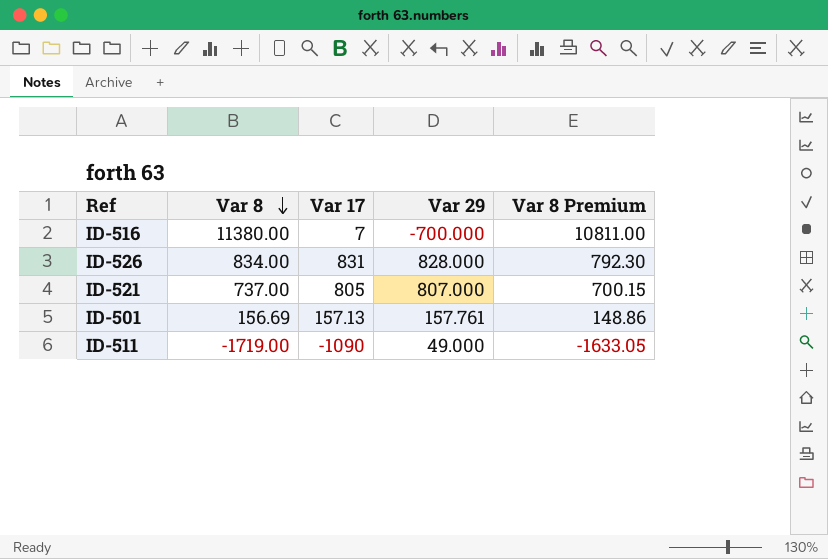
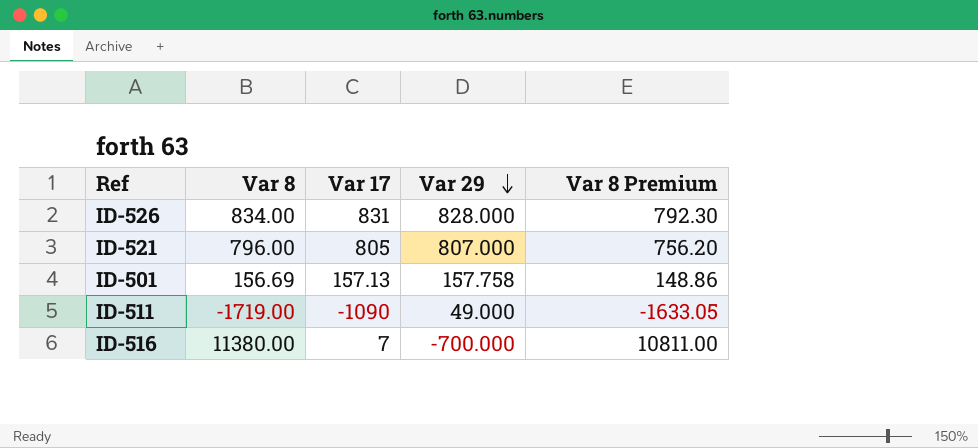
row order: Var 8 descending -> Var 29 descending
ID-521 | Var 8: 737.00 -> 796.00
ID-521 | Var 8 Premium: 700.15 -> 756.20
ID-501 | Var 29: 157.761 -> 157.758

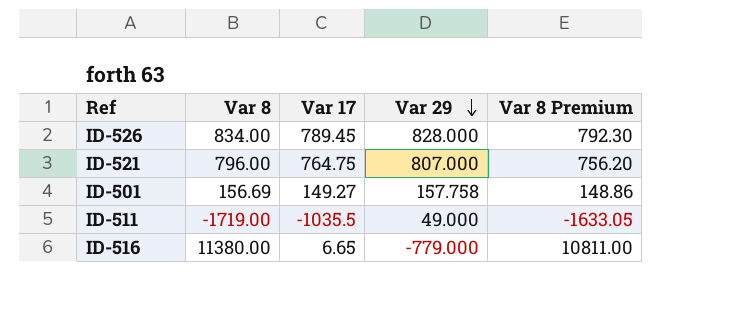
ID-526 | Var 17: 831 -> 789.45
ID-521 | Var 17: 805 -> 764.75
ID-501 | Var 17: 157.13 -> 149.27
ID-511 | Var 17: -1090 -> -1035.5
ID-516 | Var 17: 7 -> 6.65
ID-516 | Var 29: -700.000 -> -779.000

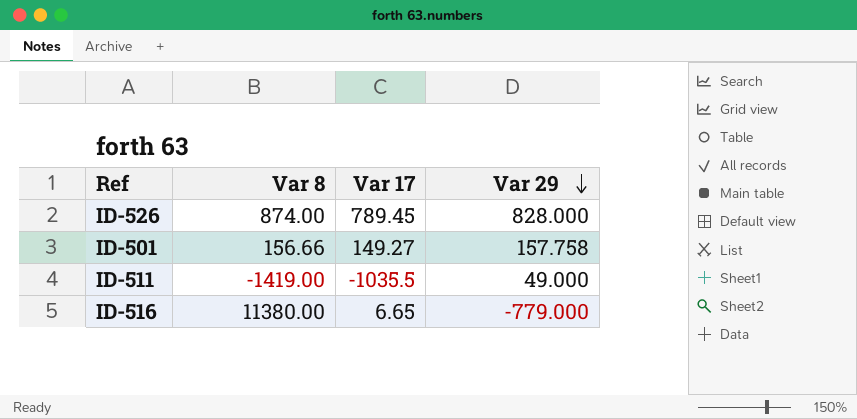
column Var 8 Premium | formula: [Var 8] * 0.95 -> none
row ID-521: 796.00 | 764.75 | 807.000 | 756.20 -> none
ID-526 | Var 8: 834.00 -> 874.00
ID-501 | Var 8: 156.69 -> 156.66
ID-511 | Var 8: -1719.00 -> -1419.00

